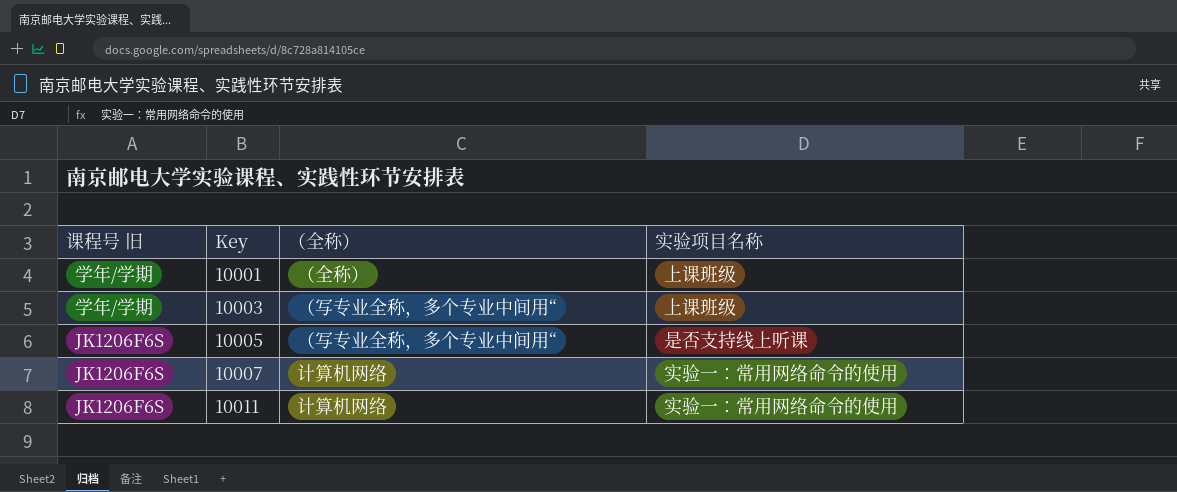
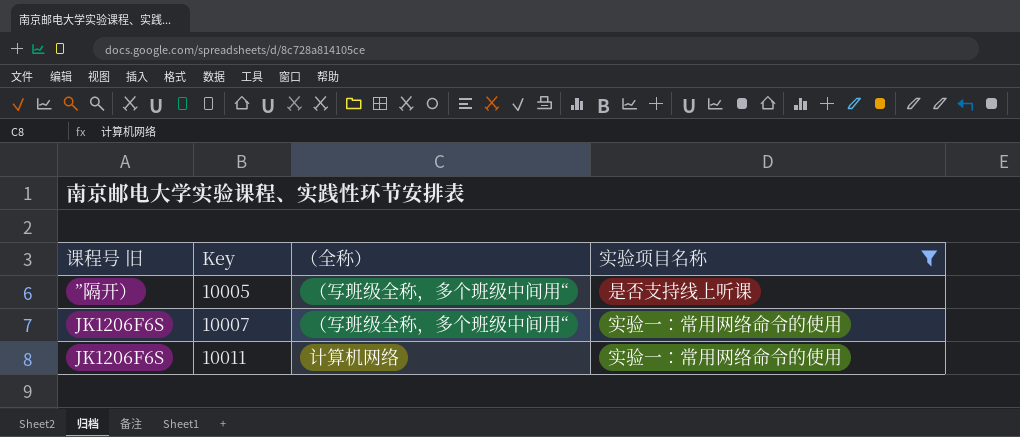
filter: none -> 实验项目名称 != 上课班级
10005 | 课程号 旧: JK1206F6S -> ”隔开）
10005 | （全称）: （写专业全称，多个专业中间用“ -> （写班级全称，多个班级中间用“
10007 | （全称）: 计算机网络 -> （写班级全称，多个班级中间用“

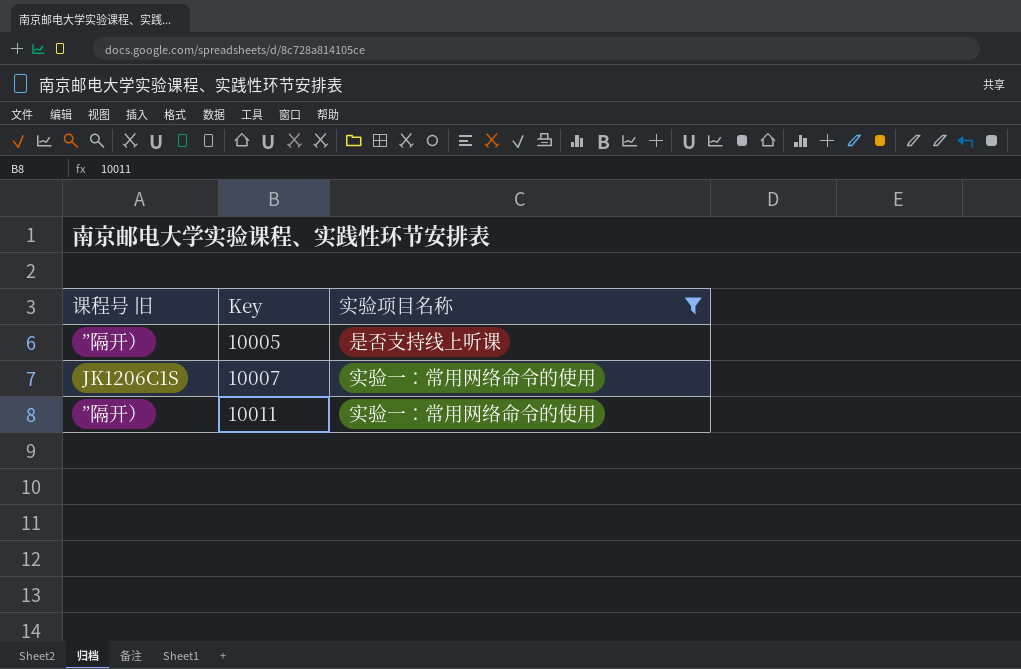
column （全称） | position: 3 -> none
10007 | 课程号 旧: JK1206F6S -> JK1206C1S
10011 | 课程号 旧: JK1206F6S -> ”隔开）

